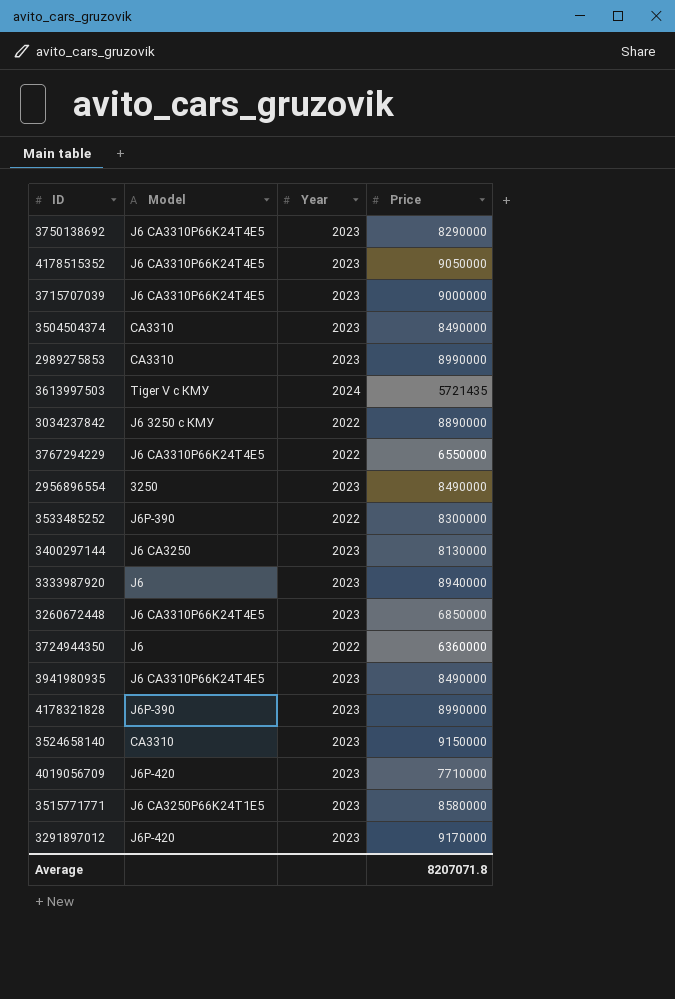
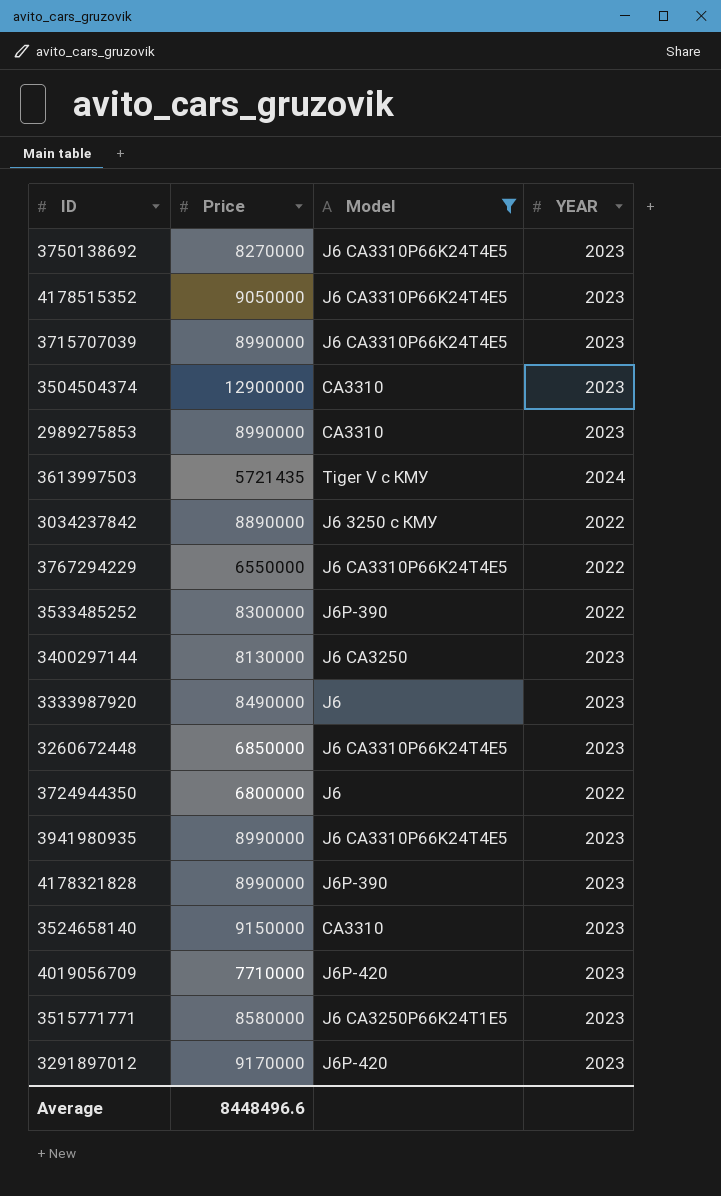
filter: none -> Model != 3250
column Price | position: 4 -> 2
column name: Year -> YEAR
3750138692 | Price: 8290000 -> 8270000
3715707039 | Price: 9000000 -> 8990000
3504504374 | Price: 8490000 -> 12900000
3333987920 | Price: 8940000 -> 8490000
3724944350 | Price: 6360000 -> 6800000
3941980935 | Price: 8490000 -> 8990000
Average | Price: 8207071.8 -> 8448496.6

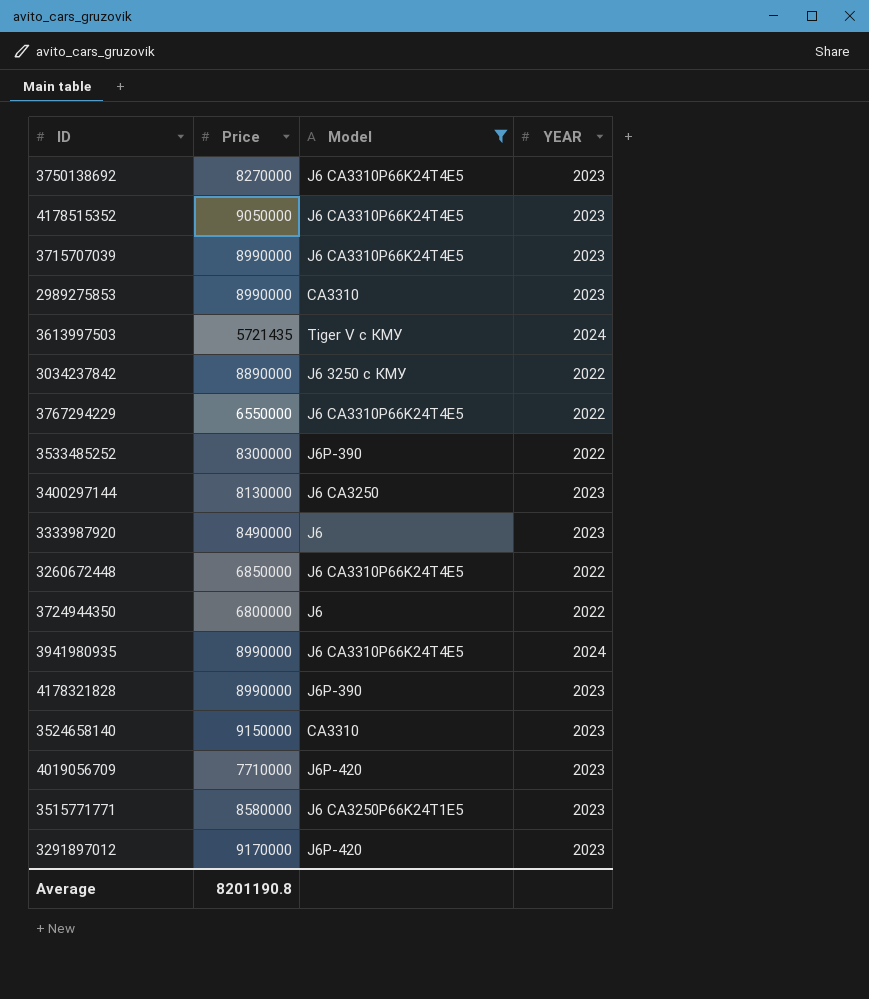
row 3504504374: 12900000 | CA3310 | 2023 -> none
3260672448 | YEAR: 2023 -> 2022
3941980935 | YEAR: 2023 -> 2024
Average | Price: 8448496.6 -> 8201190.8

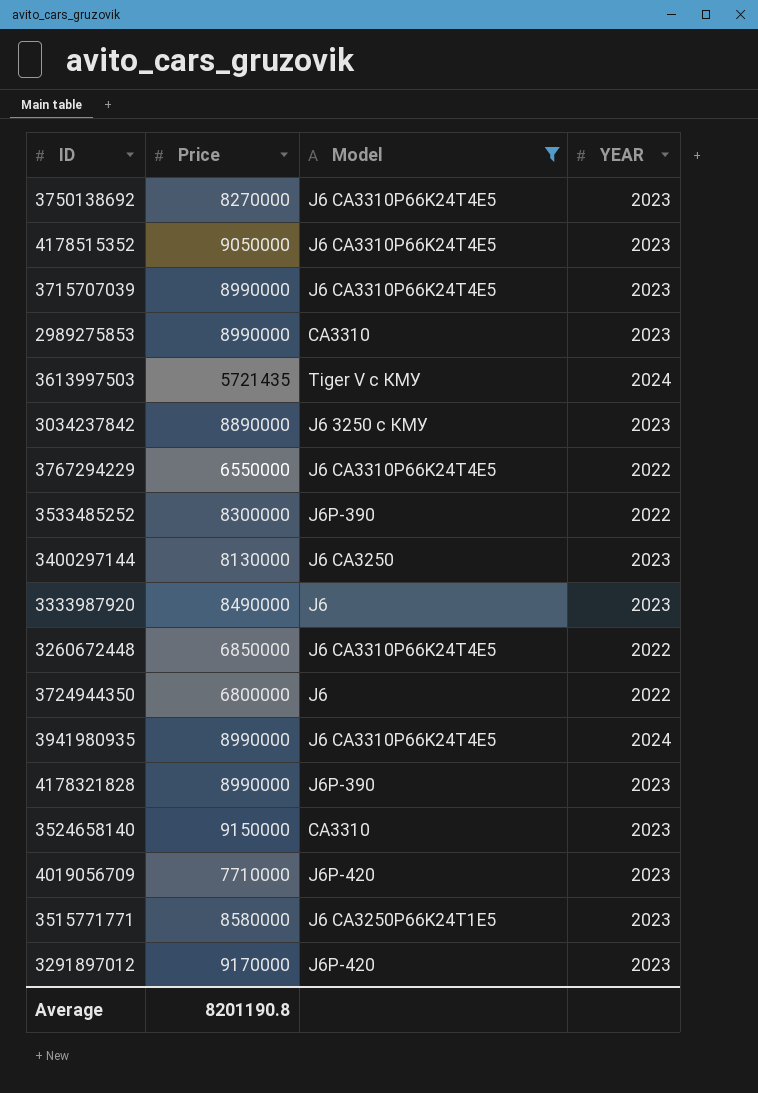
3034237842 | YEAR: 2022 -> 2023

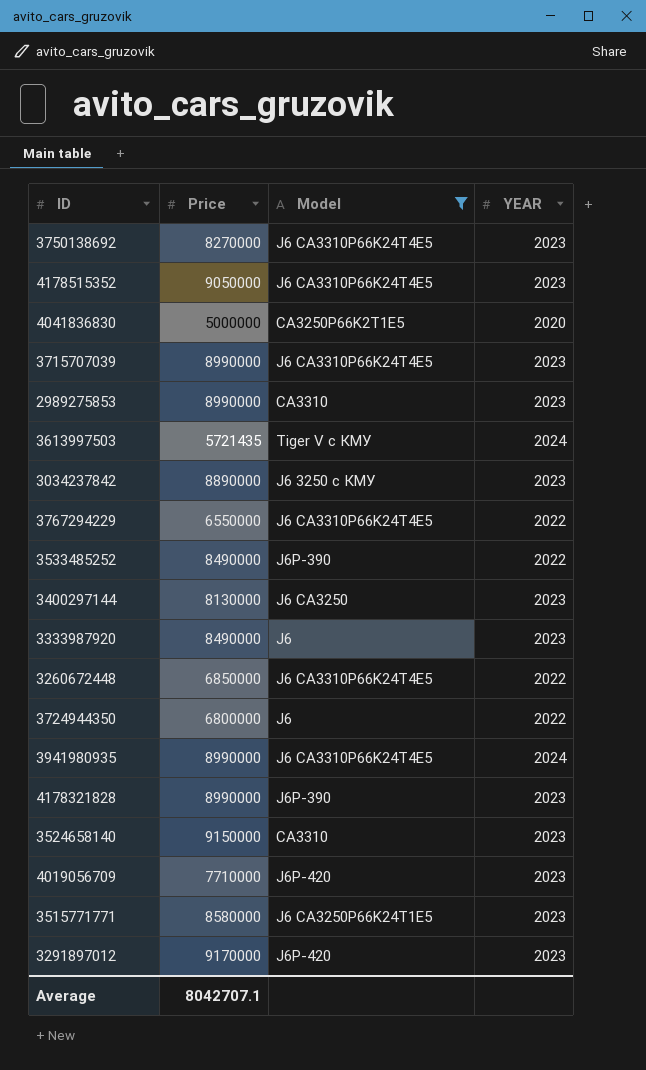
row 4041836830: none -> 5000000 | CA3250P66K2T1E5 | 2020
3533485252 | Price: 8300000 -> 8490000
Average | Price: 8201190.8 -> 8042707.1

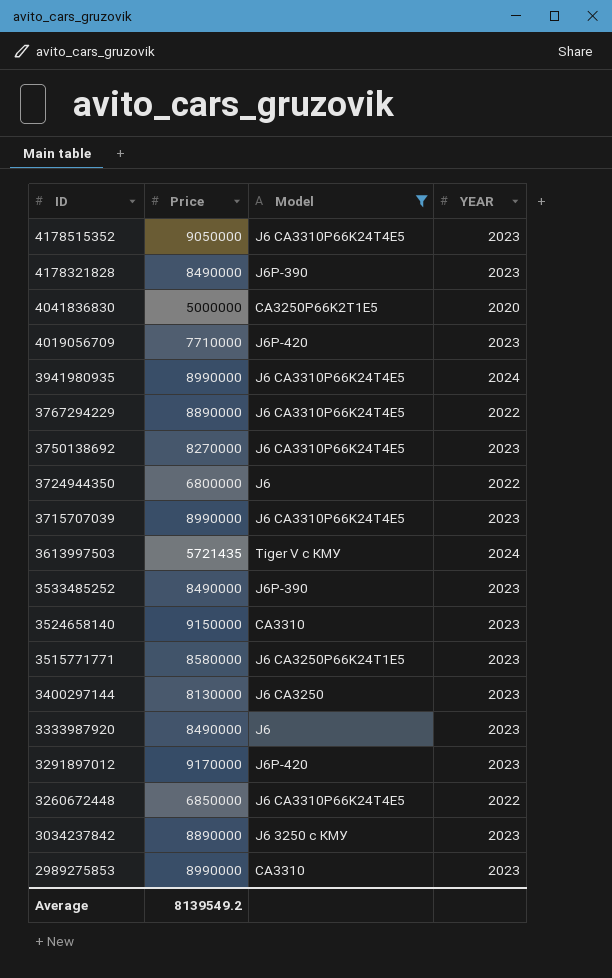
row order: none -> ID descending
4178321828 | Price: 8990000 -> 8490000
3767294229 | Price: 6550000 -> 8890000
3533485252 | YEAR: 2022 -> 2023
Average | Price: 8042707.1 -> 8139549.2

